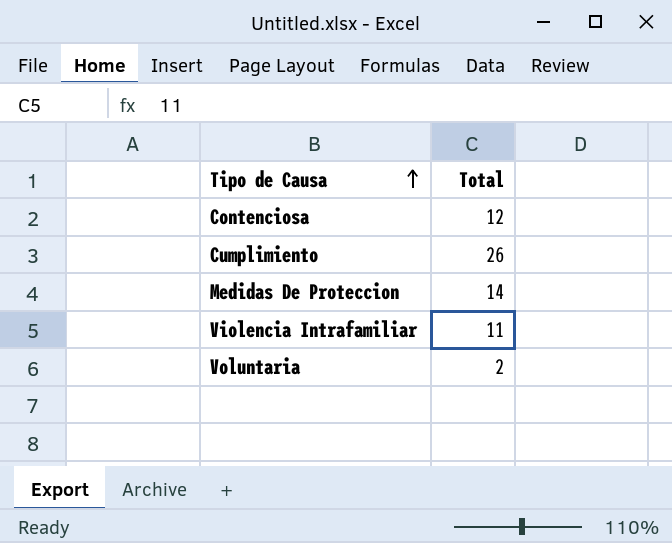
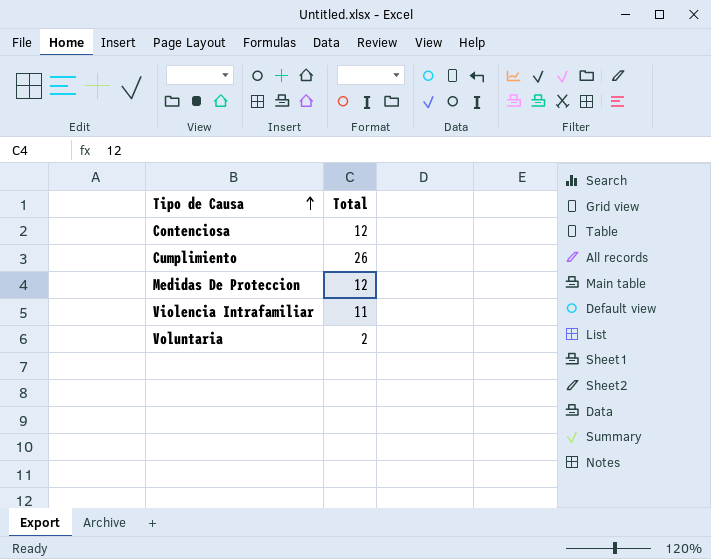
Medidas De Proteccion | Total: 14 -> 12

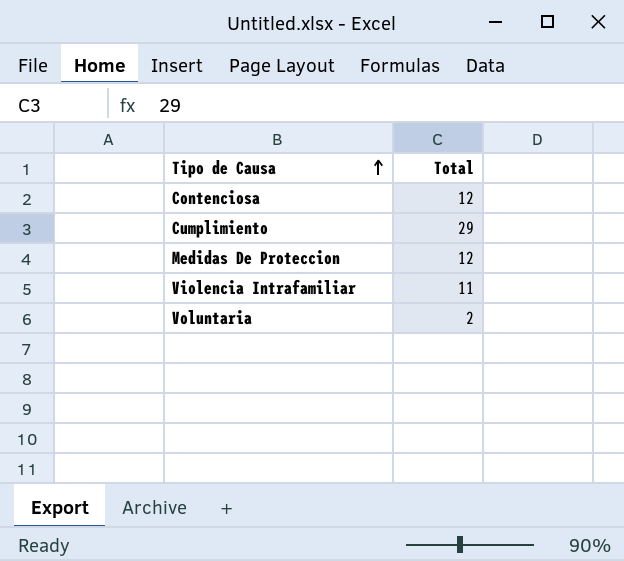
Cumplimiento | Total: 26 -> 29

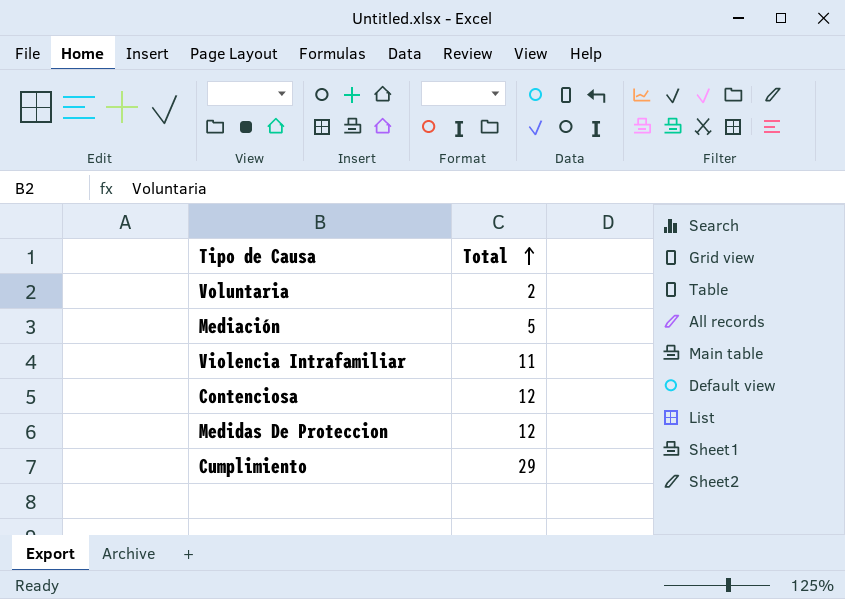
row order: Tipo de Causa ascending -> Total ascending
row Mediación: none -> 5

